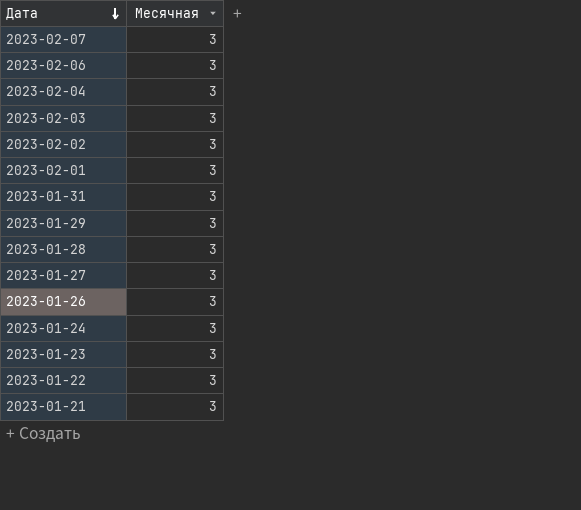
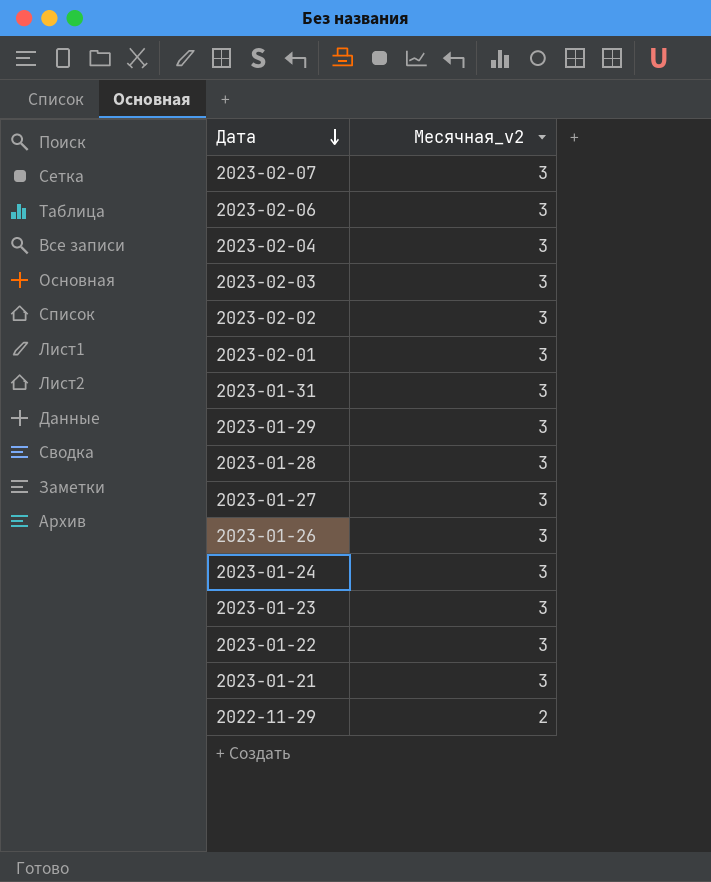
column name: Месячная -> Месячная_v2
row 2022-11-29: none -> 2

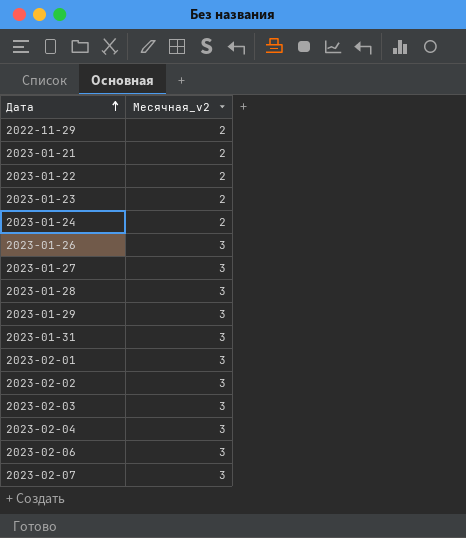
row order: Дата descending -> Дата ascending
2023-01-21 | Месячная_v2: 3 -> 2
2023-01-22 | Месячная_v2: 3 -> 2
2023-01-23 | Месячная_v2: 3 -> 2
2023-01-24 | Месячная_v2: 3 -> 2

